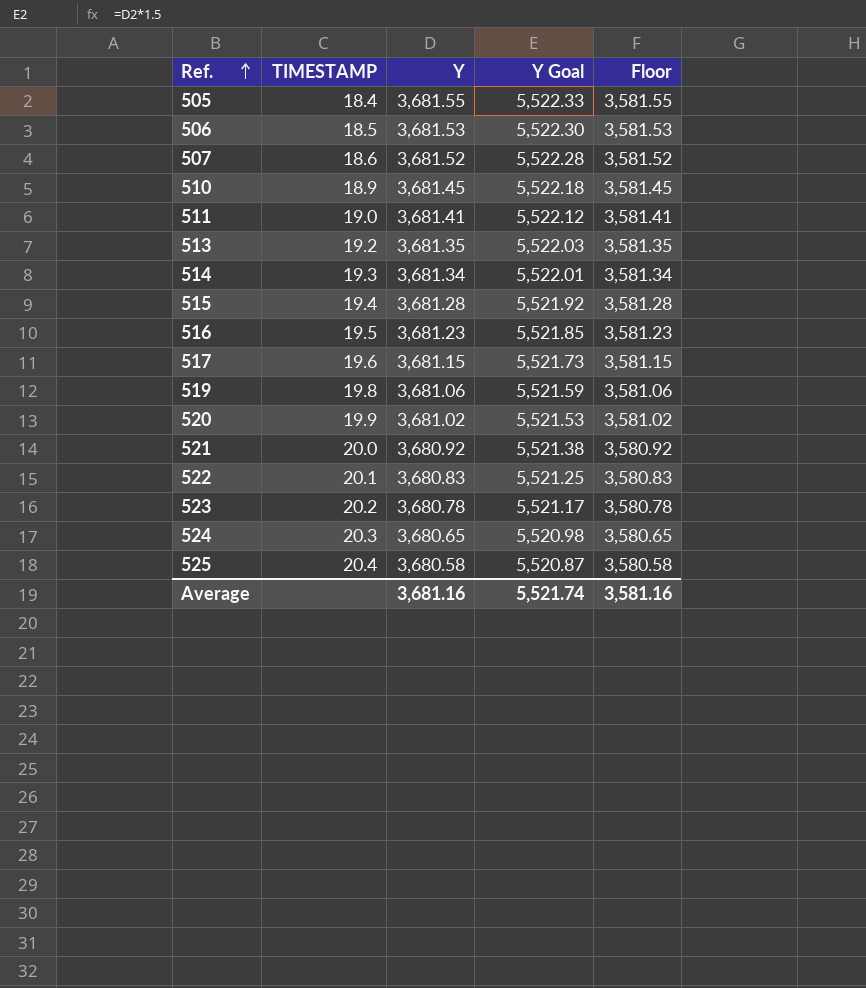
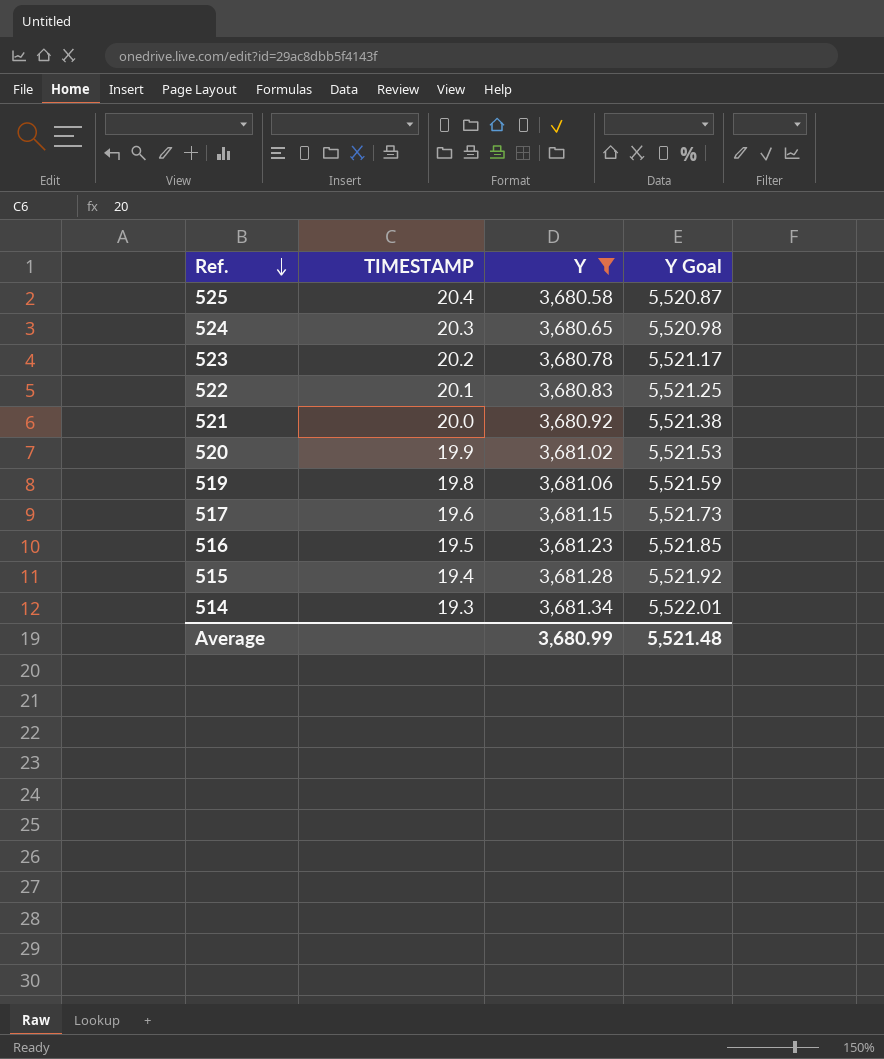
filter: none -> Y <= 3,681.34
row order: Ref. ascending -> Ref. descending
column Floor | formula: [Y] - 100 -> none
Average | Y: 3,681.16 -> 3,680.99
Average | Y Goal: 5,521.74 -> 5,521.48

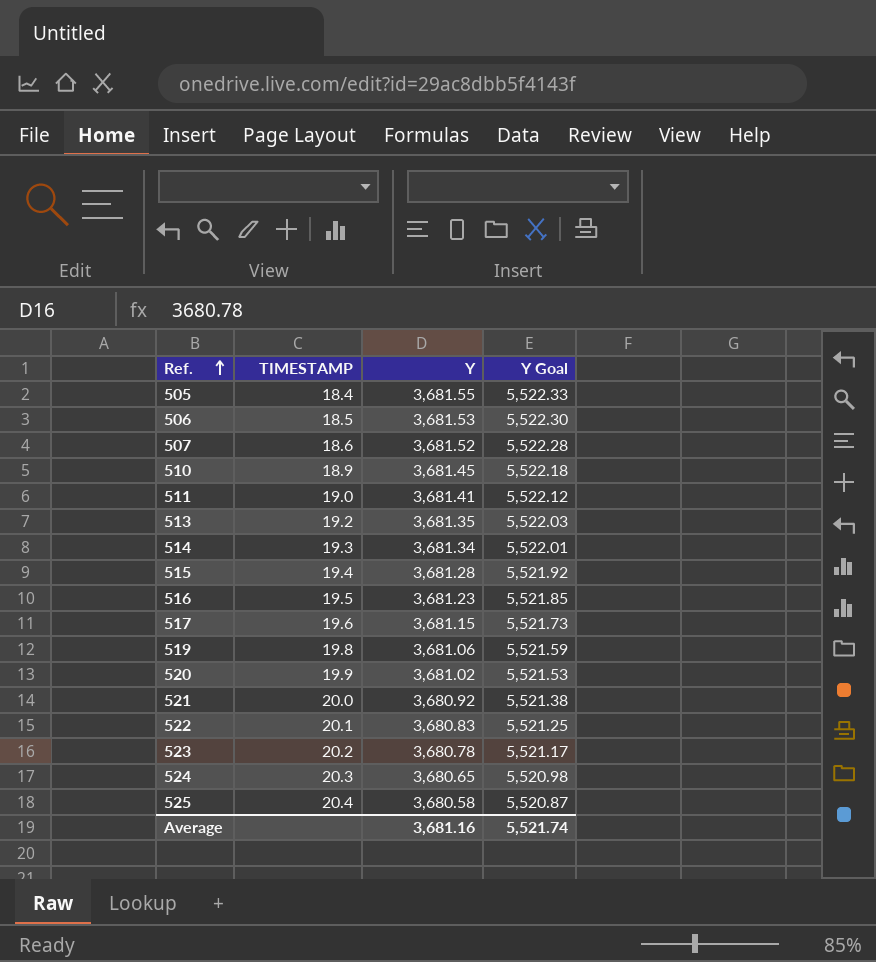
filter: Y <= 3,681.34 -> none
row order: Ref. descending -> Ref. ascending
Average | Y: 3,680.99 -> 3,681.16
Average | Y Goal: 5,521.48 -> 5,521.74

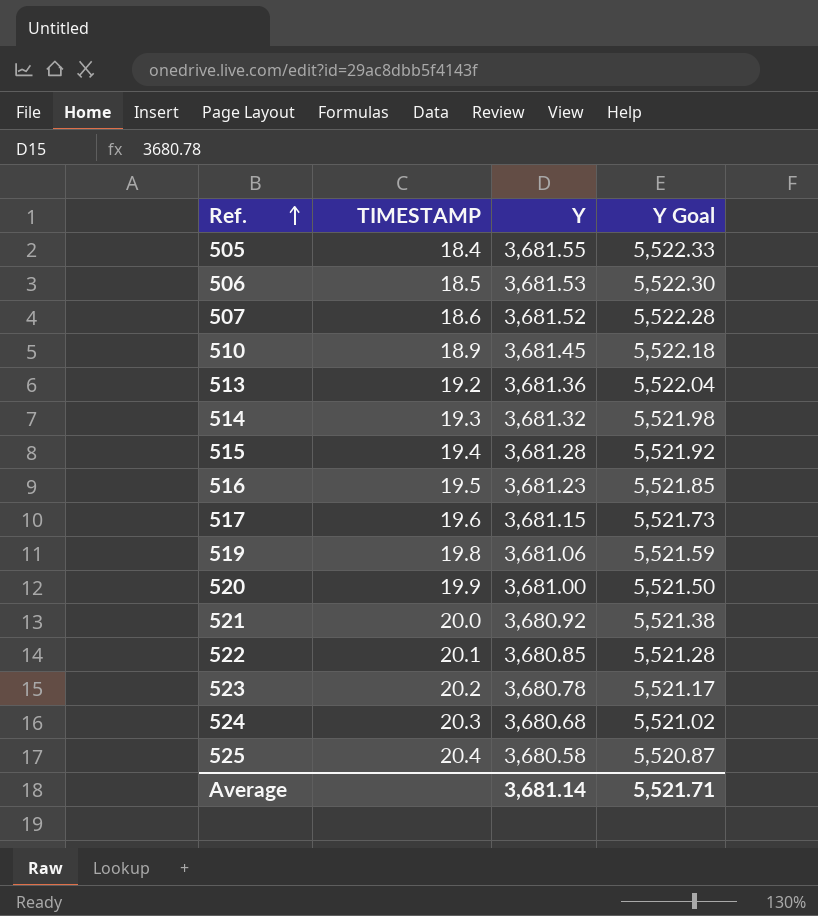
row 511: 19.0 | 3,681.41 | 5,522.12 -> none
513 | Y: 3,681.35 -> 3,681.36
513 | Y Goal: 5,522.03 -> 5,522.04
514 | Y: 3,681.34 -> 3,681.32
514 | Y Goal: 5,522.01 -> 5,521.98
520 | Y: 3,681.02 -> 3,681.00
520 | Y Goal: 5,521.53 -> 5,521.50
522 | Y: 3,680.83 -> 3,680.85
522 | Y Goal: 5,521.25 -> 5,521.28
524 | Y: 3,680.65 -> 3,680.68
524 | Y Goal: 5,520.98 -> 5,521.02
Average | Y: 3,681.16 -> 3,681.14
Average | Y Goal: 5,521.74 -> 5,521.71

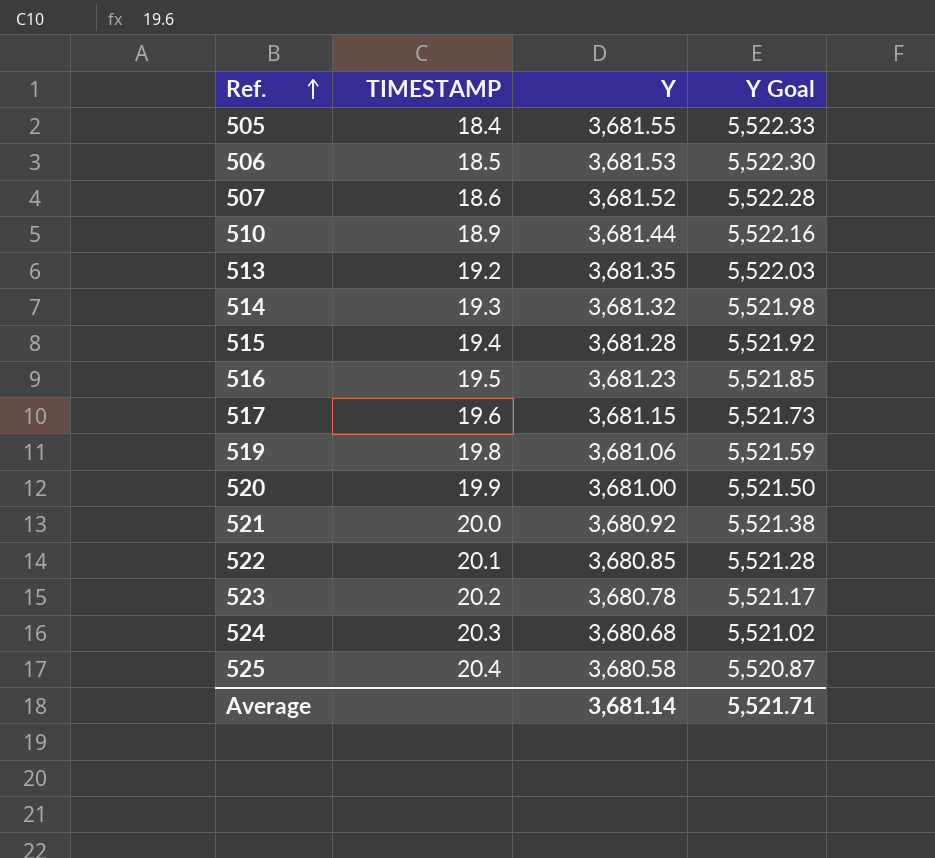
510 | Y: 3,681.45 -> 3,681.44
510 | Y Goal: 5,522.18 -> 5,522.16
513 | Y: 3,681.36 -> 3,681.35
513 | Y Goal: 5,522.04 -> 5,522.03

